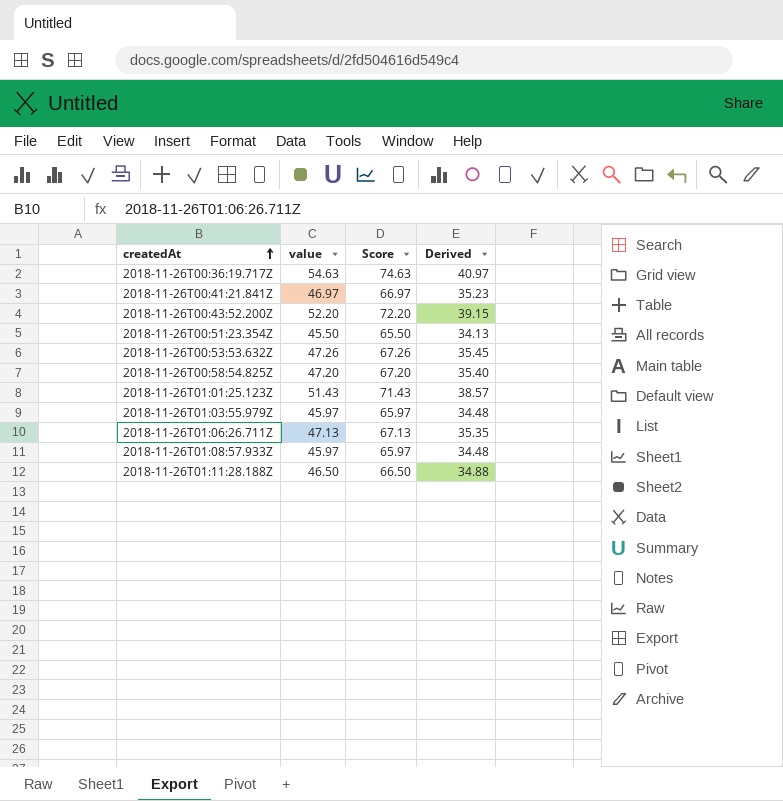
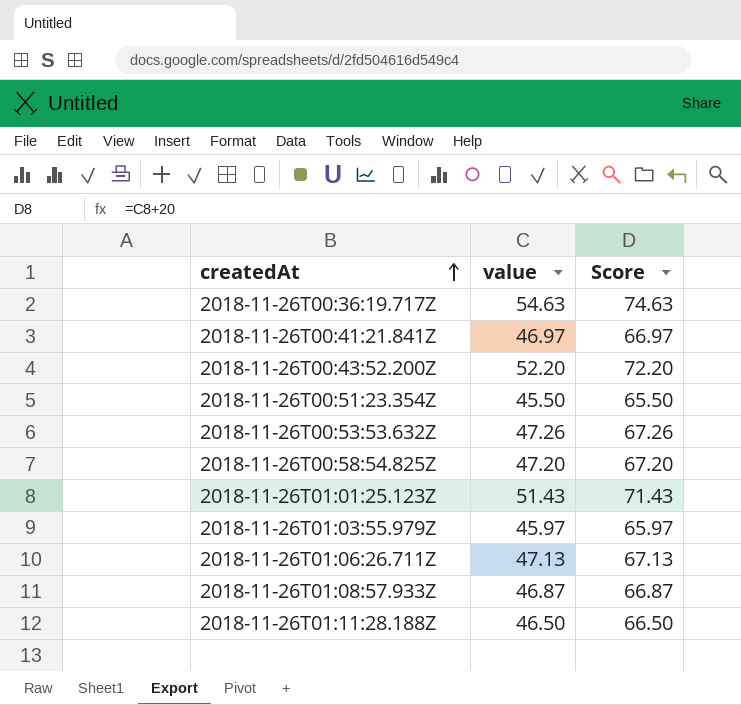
column Derived | formula: [value] * 0.75 -> none
2018-11-26T01:08:57.933Z | value: 45.97 -> 46.87
2018-11-26T01:08:57.933Z | Score: 65.97 -> 66.87

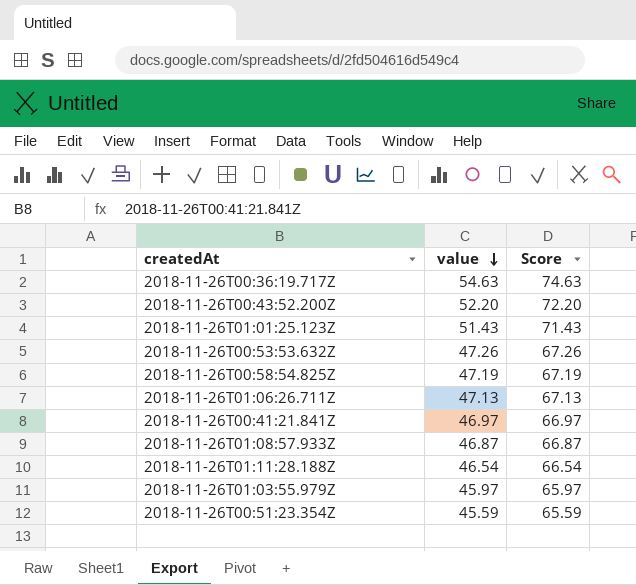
row order: createdAt ascending -> value descending
2018-11-26T00:58:54.825Z | value: 47.20 -> 47.19
2018-11-26T00:58:54.825Z | Score: 67.20 -> 67.19
2018-11-26T01:11:28.188Z | value: 46.50 -> 46.54
2018-11-26T01:11:28.188Z | Score: 66.50 -> 66.54
2018-11-26T00:51:23.354Z | value: 45.50 -> 45.59
2018-11-26T00:51:23.354Z | Score: 65.50 -> 65.59

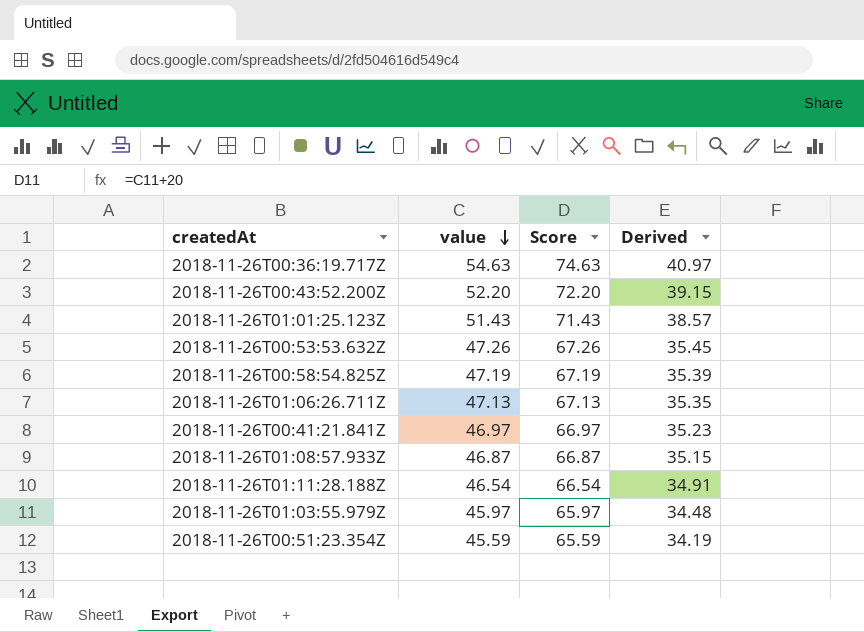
column Derived | formula: none -> [value] * 0.75

